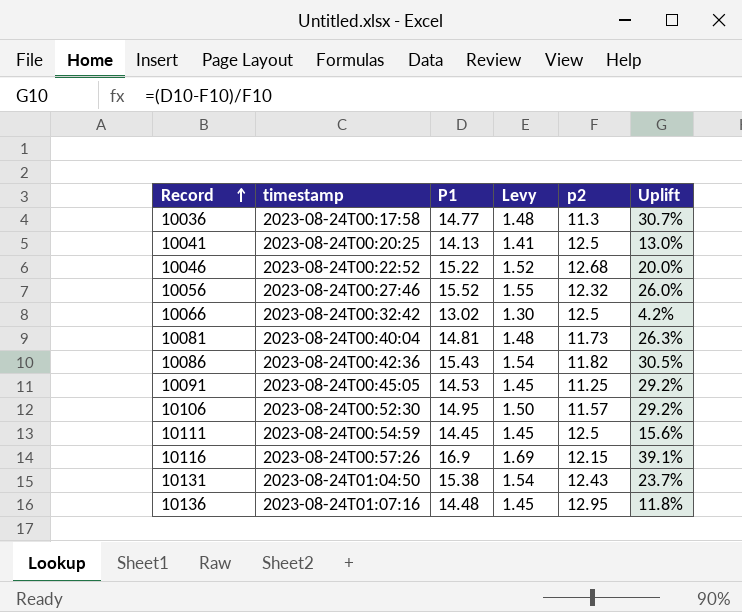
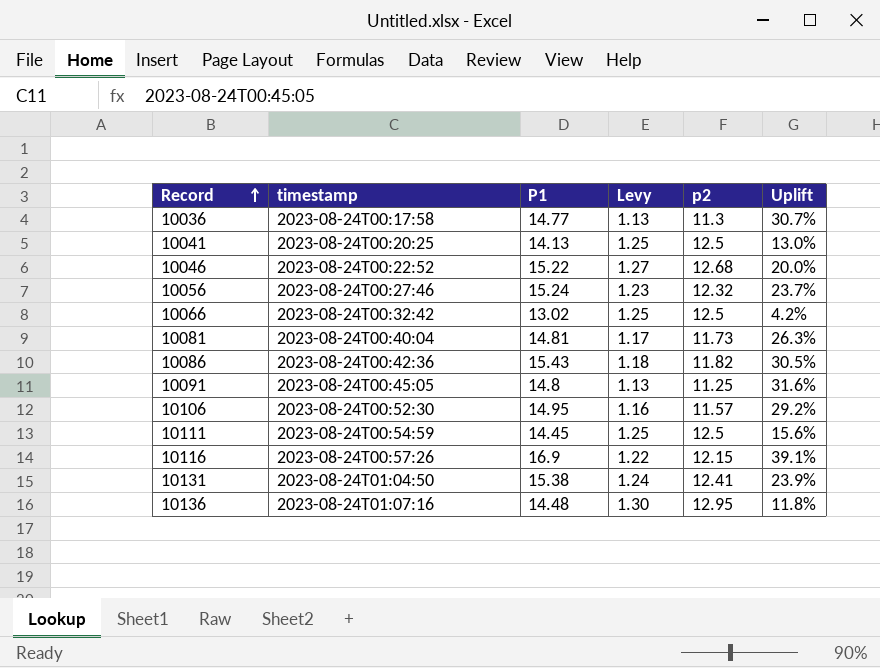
column Levy | formula: [P1] * 0.1 -> [p2] * 0.1
10056 | P1: 15.52 -> 15.24
10056 | Uplift: 26.0% -> 23.7%
10091 | P1: 14.53 -> 14.8
10091 | Uplift: 29.2% -> 31.6%
10131 | p2: 12.43 -> 12.41
10131 | Uplift: 23.7% -> 23.9%

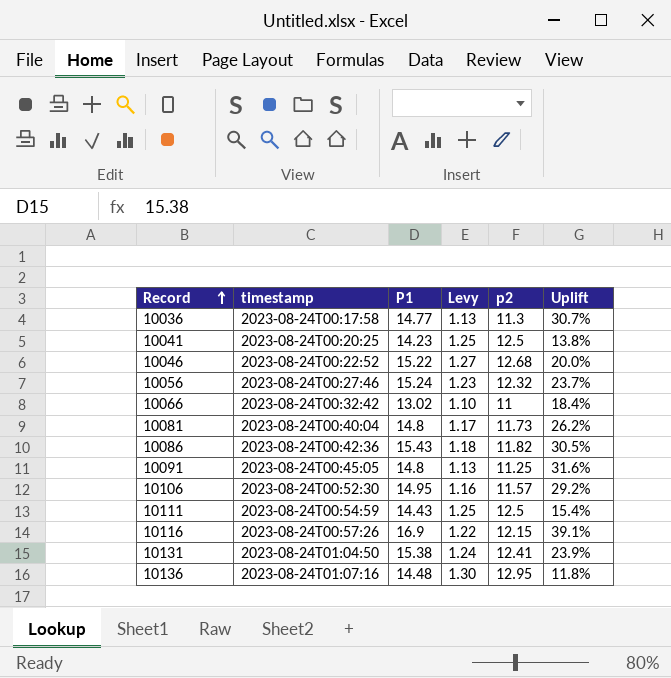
10041 | P1: 14.13 -> 14.23
10041 | Uplift: 13.0% -> 13.8%
10066 | Levy: 1.25 -> 1.10
10066 | p2: 12.5 -> 11
10066 | Uplift: 4.2% -> 18.4%
10081 | P1: 14.81 -> 14.8
10081 | Uplift: 26.3% -> 26.2%
10111 | P1: 14.45 -> 14.43
10111 | Uplift: 15.6% -> 15.4%

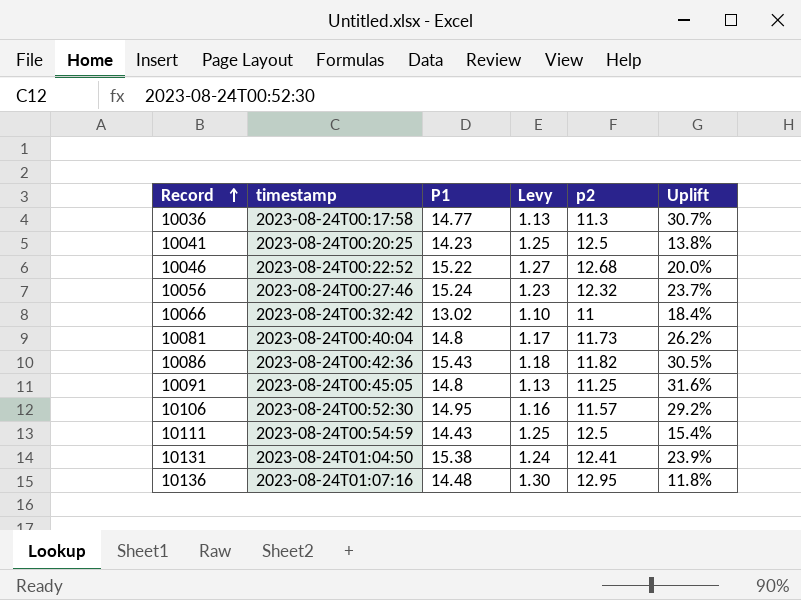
row 10116: 2023-08-24T00:57:26 | 16.9 | 1.22 | 12.15 | 39.1% -> none

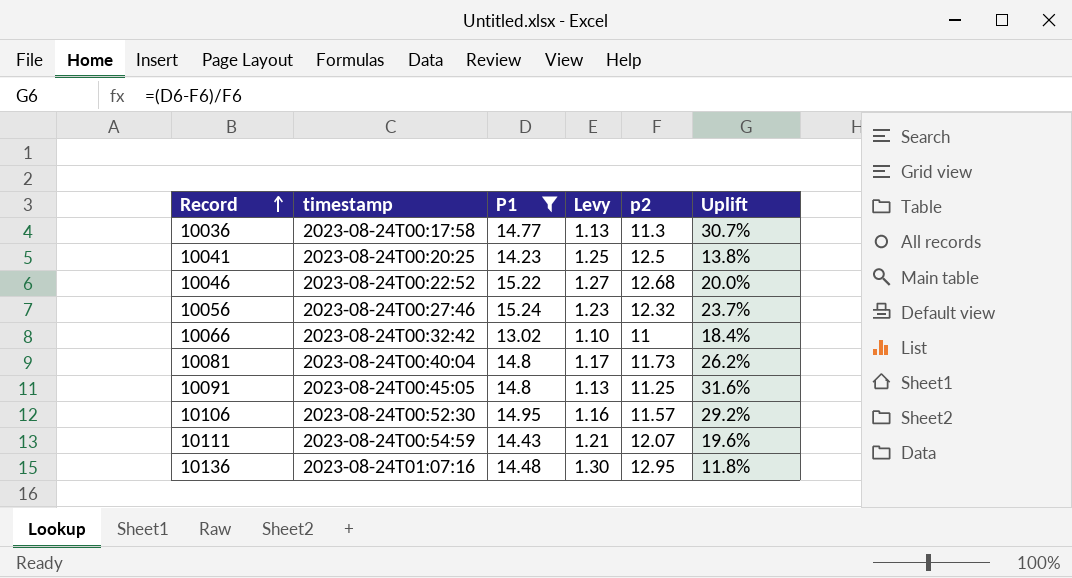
filter: none -> P1 <= 15.24
10111 | Levy: 1.25 -> 1.21
10111 | p2: 12.5 -> 12.07
10111 | Uplift: 15.4% -> 19.6%

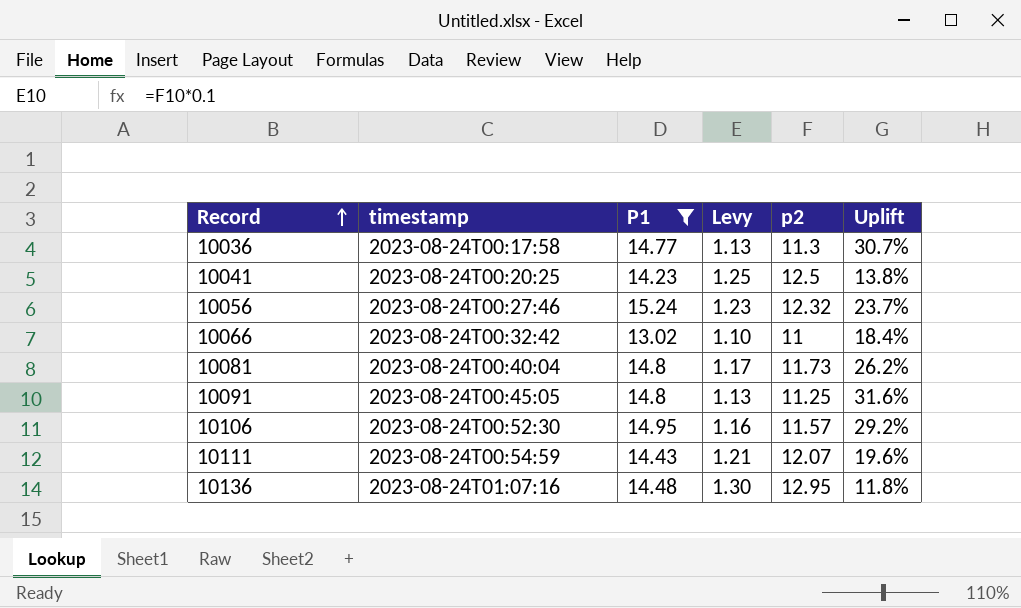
row 10046: 2023-08-24T00:22:52 | 15.22 | 1.27 | 12.68 | 20.0% -> none

